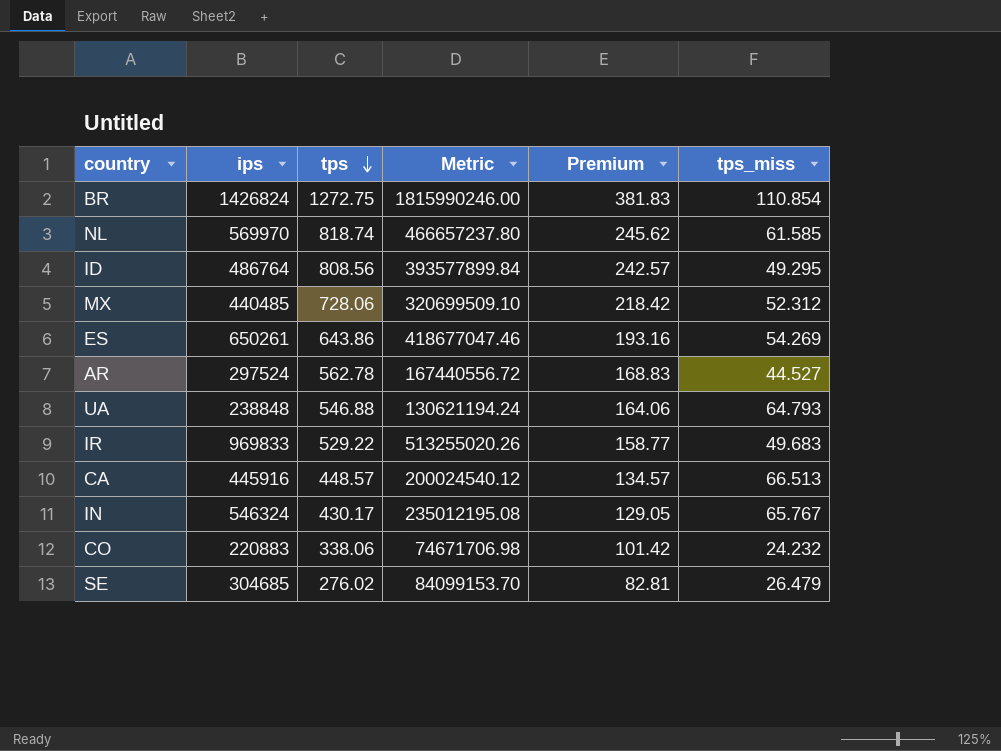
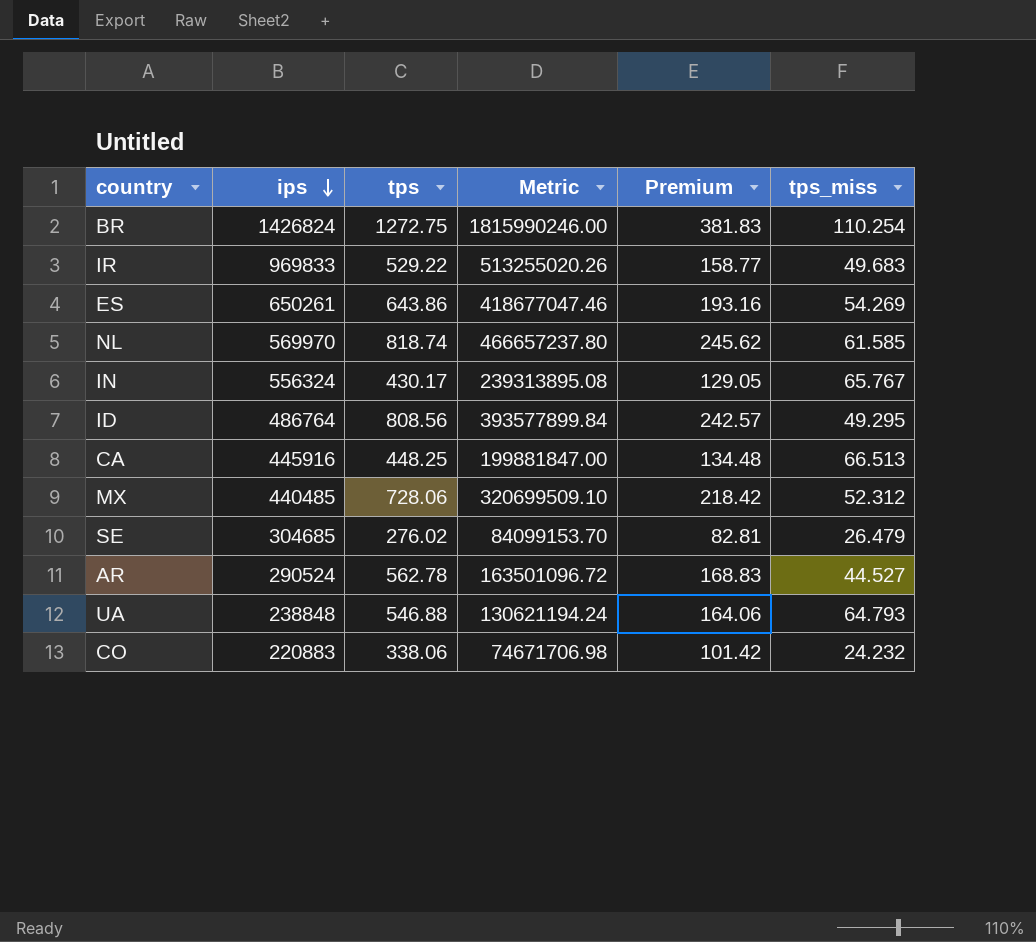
row order: tps descending -> ips descending
BR | tps_miss: 110.854 -> 110.254
IN | ips: 546324 -> 556324
IN | Metric: 235012195.08 -> 239313895.08
CA | tps: 448.57 -> 448.25
CA | Metric: 200024540.12 -> 199881847.00
CA | Premium: 134.57 -> 134.48
AR | ips: 297524 -> 290524
AR | Metric: 167440556.72 -> 163501096.72

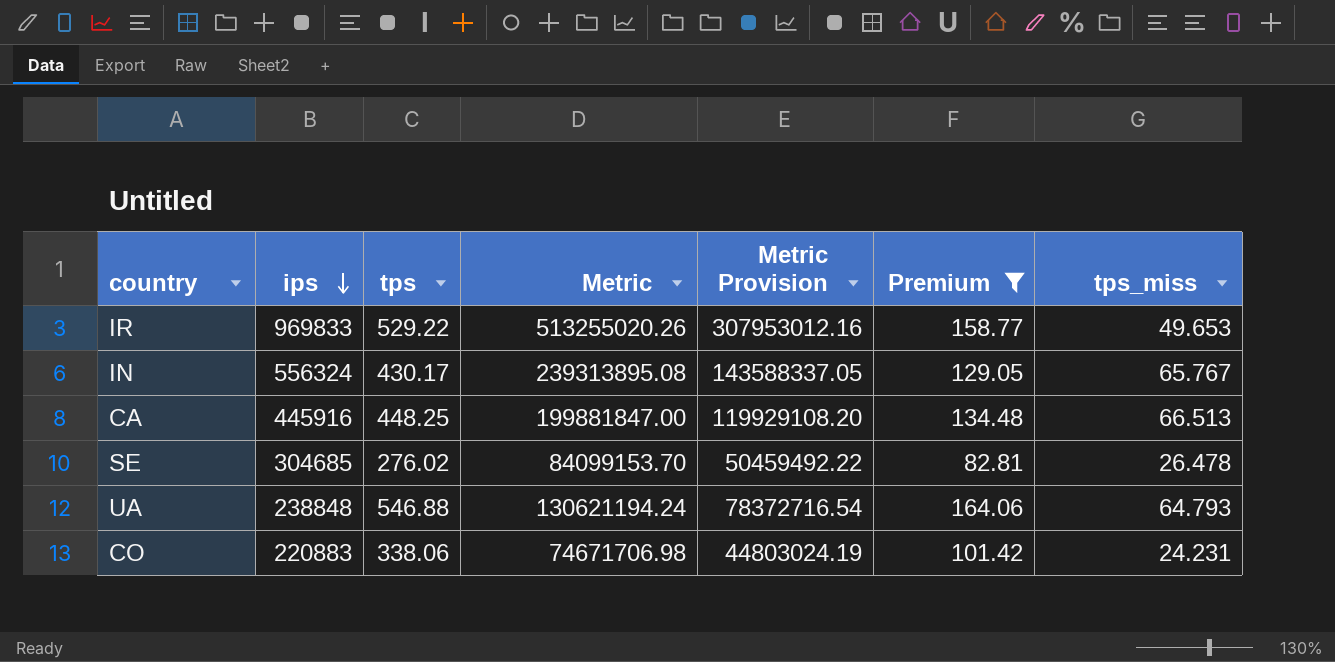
filter: none -> Premium <= 164.06
column Metric Provision | formula: none -> [Metric] * 0.6
IR | tps_miss: 49.683 -> 49.653
SE | tps_miss: 26.479 -> 26.478
CO | tps_miss: 24.232 -> 24.231

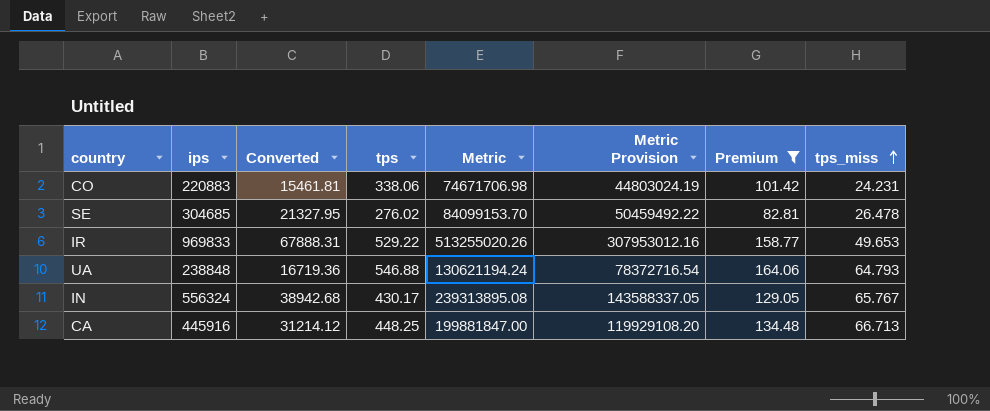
row order: ips descending -> tps_miss ascending
column Converted | formula: none -> [ips] * 0.07
CA | tps_miss: 66.513 -> 66.713

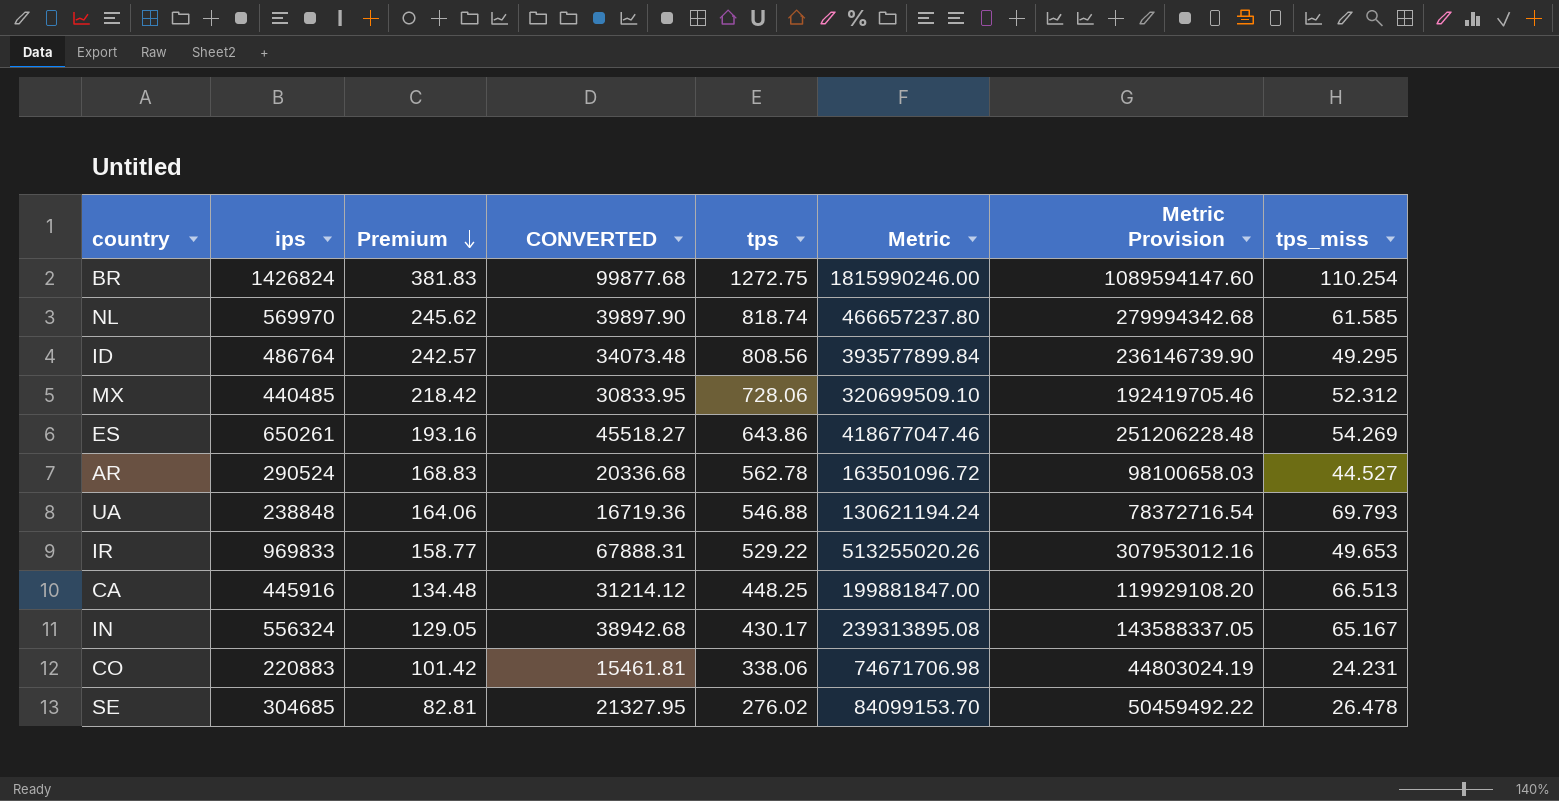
filter: Premium <= 164.06 -> none
row order: tps_miss ascending -> Premium descending
column Premium | position: 7 -> 3
column name: Converted -> CONVERTED
UA | tps_miss: 64.793 -> 69.793
CA | tps_miss: 66.713 -> 66.513
IN | tps_miss: 65.767 -> 65.167

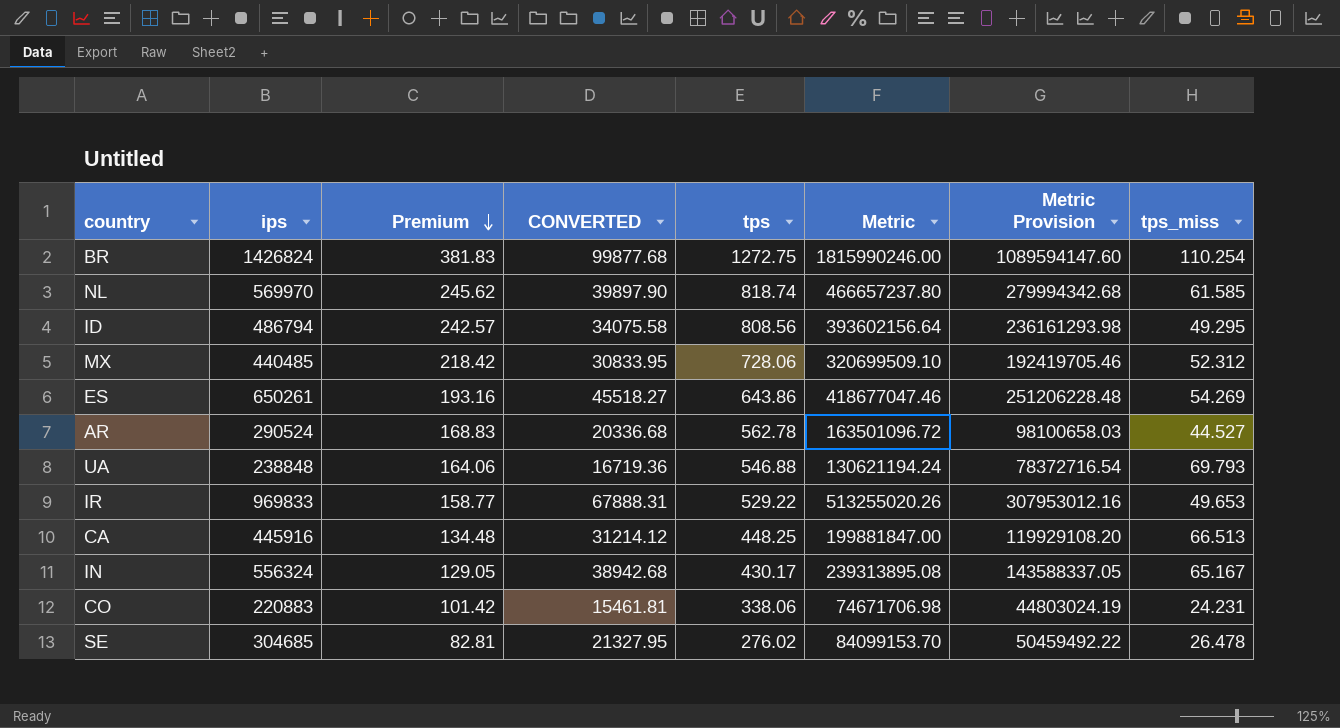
ID | ips: 486764 -> 486794
ID | CONVERTED: 34073.48 -> 34075.58
ID | Metric: 393577899.84 -> 393602156.64
ID | Metric Provision: 236146739.90 -> 236161293.98

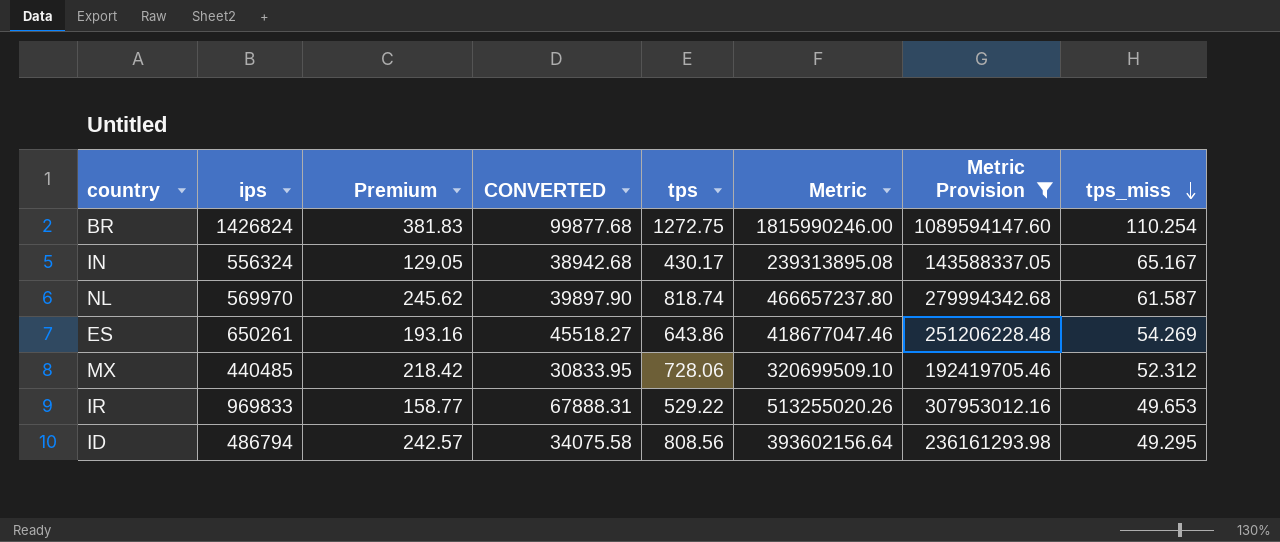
filter: none -> Metric Provision >= 143588337.05
row order: Premium descending -> tps_miss descending
NL | tps_miss: 61.585 -> 61.587

